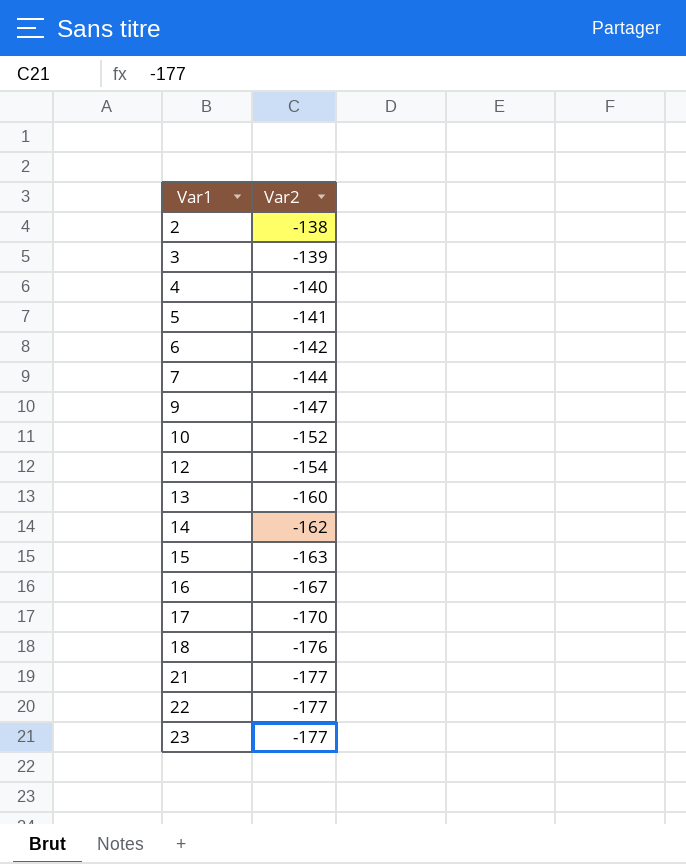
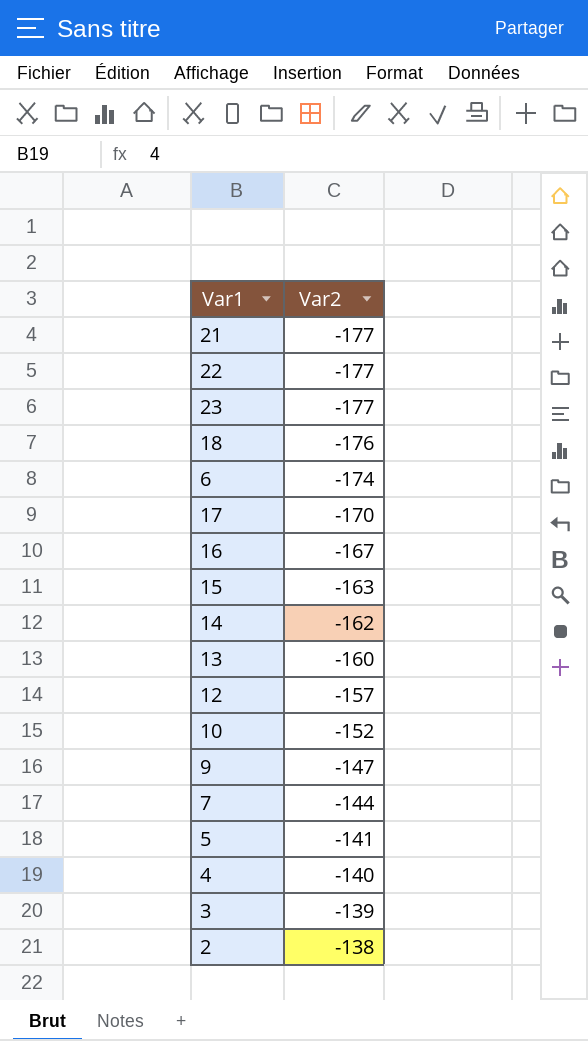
row order: Var1 ascending -> Var2 ascending
6 | Var2: -142 -> -174
12 | Var2: -154 -> -157

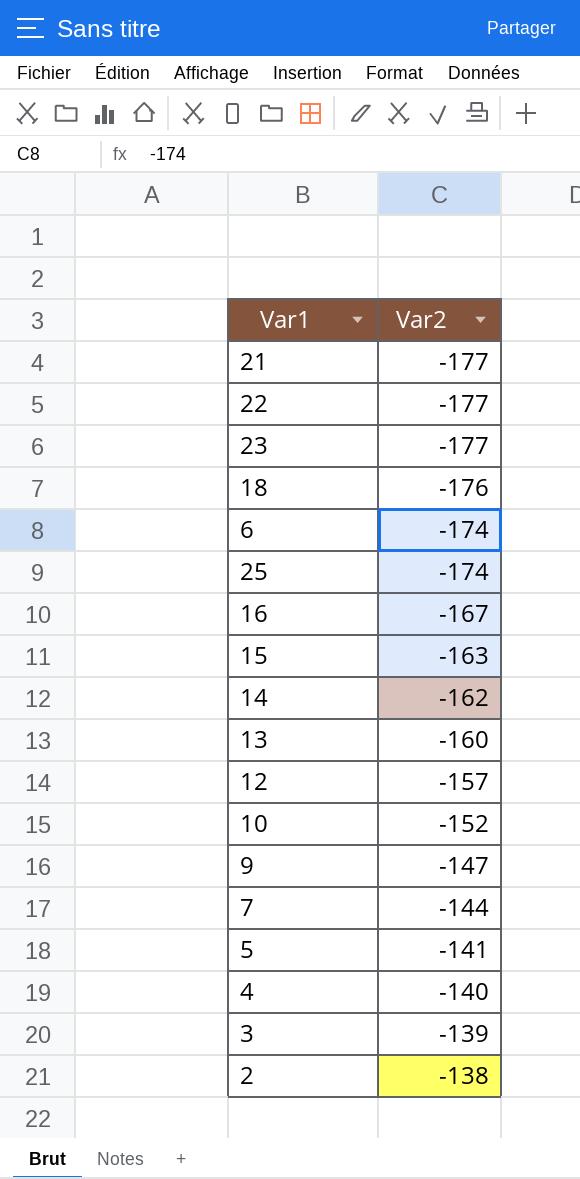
row 17: -170 -> none
row 25: none -> -174

